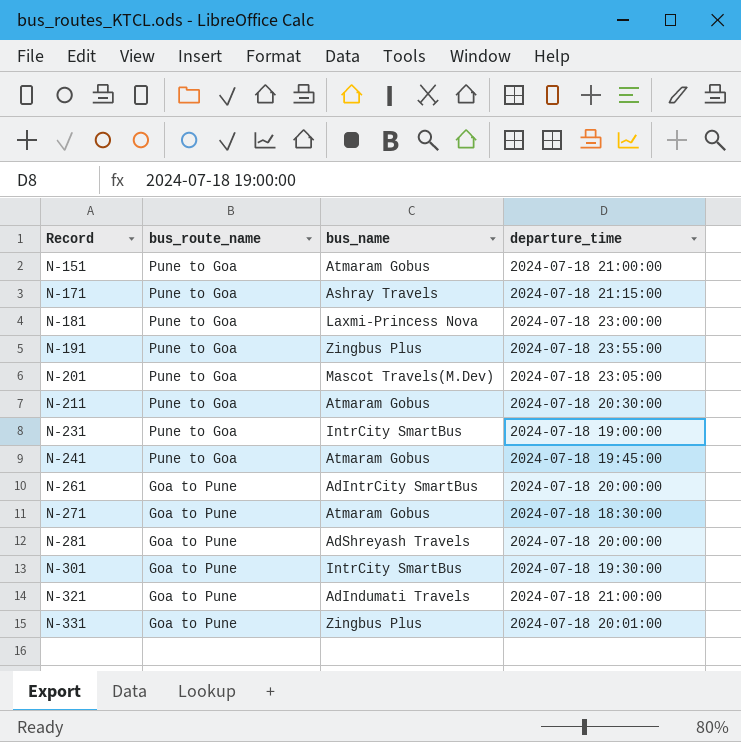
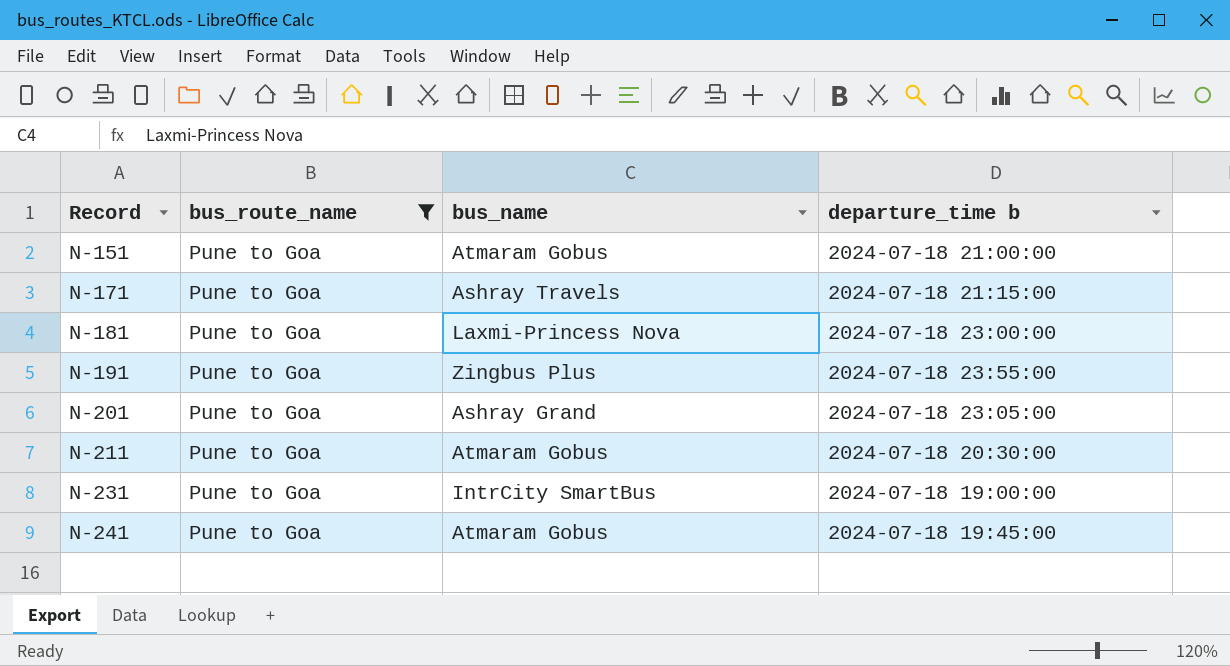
filter: none -> bus_route_name = Pune to Goa
column name: departure_time -> departure_time b
N-201 | bus_name: Mascot Travels(M.Dev) -> Ashray Grand

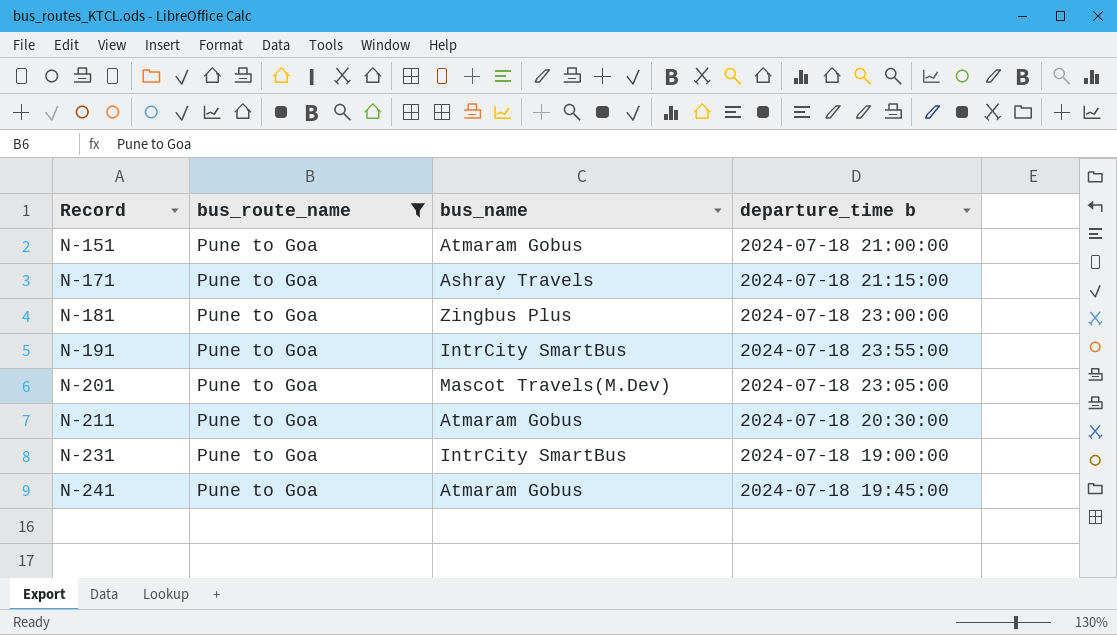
N-181 | bus_name: Laxmi-Princess Nova -> Zingbus Plus
N-191 | bus_name: Zingbus Plus -> IntrCity SmartBus
N-201 | bus_name: Ashray Grand -> Mascot Travels(M.Dev)

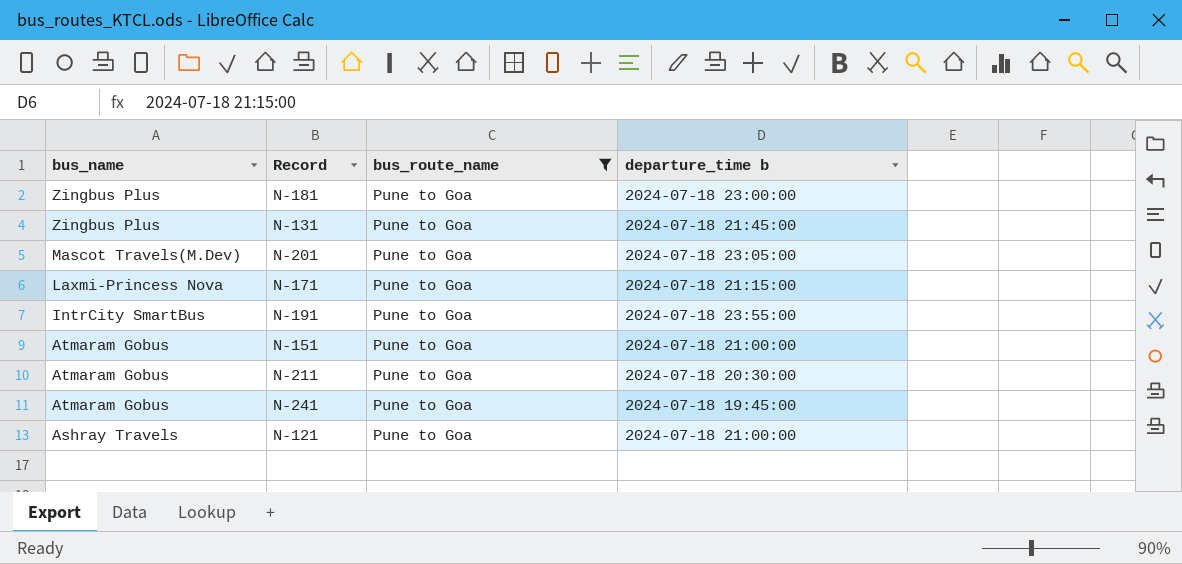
row order: Record ascending -> bus_name descending
column bus_name | position: 3 -> 1
row N-231: Pune to Goa | IntrCity SmartBus | 2024-07-18 19:00:00 -> none
row N-131: none -> Zingbus Plus | Pune to Goa | 2024-07-18 21:45:00
N-171 | bus_name: Ashray Travels -> Laxmi-Princess Nova
row N-121: none -> Ashray Travels | Pune to Goa | 2024-07-18 21:00:00

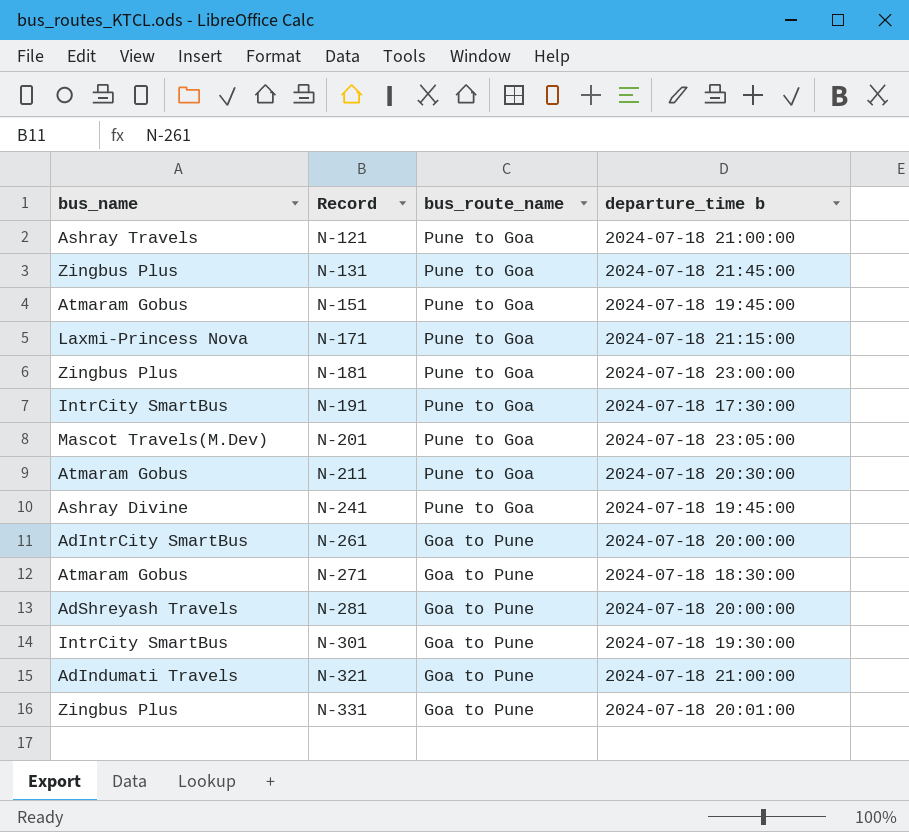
filter: bus_route_name = Pune to Goa -> none
row order: bus_name descending -> Record ascending
N-151 | departure_time b: 2024-07-18 21:00:00 -> 2024-07-18 19:45:00
N-191 | departure_time b: 2024-07-18 23:55:00 -> 2024-07-18 17:30:00
N-241 | bus_name: Atmaram Gobus -> Ashray Divine

